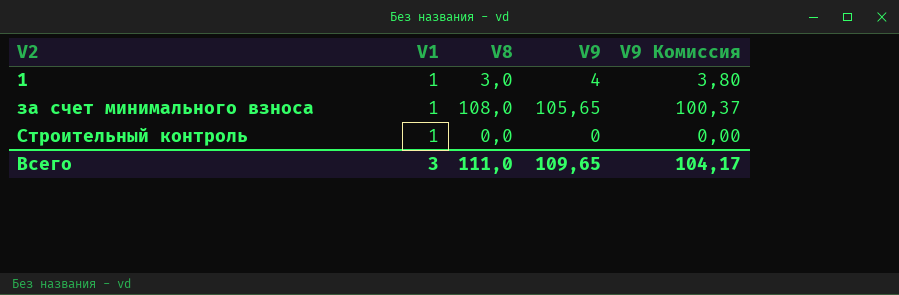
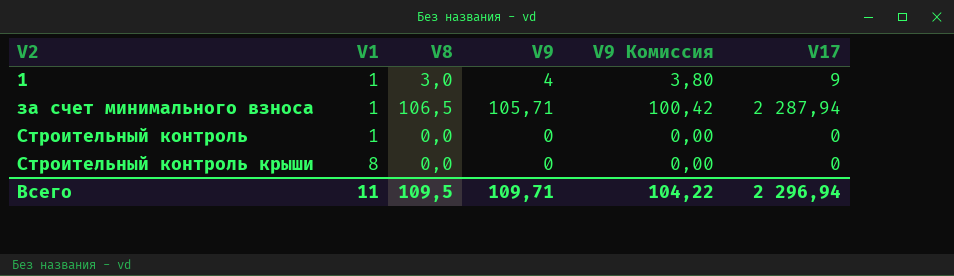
column V17 | position: none -> 6
за счет минимального взноса | V8: 108,0 -> 106,5
за счет минимального взноса | V9: 105,65 -> 105,71
за счет минимального взноса | V9 Комиссия: 100,37 -> 100,42
row Строительный контроль крыши: none -> 8 | 0,0 | 0 | 0,00 | 0
Всего | V1: 3 -> 11
Всего | V8: 111,0 -> 109,5
Всего | V9: 109,65 -> 109,71
Всего | V9 Комиссия: 104,17 -> 104,22

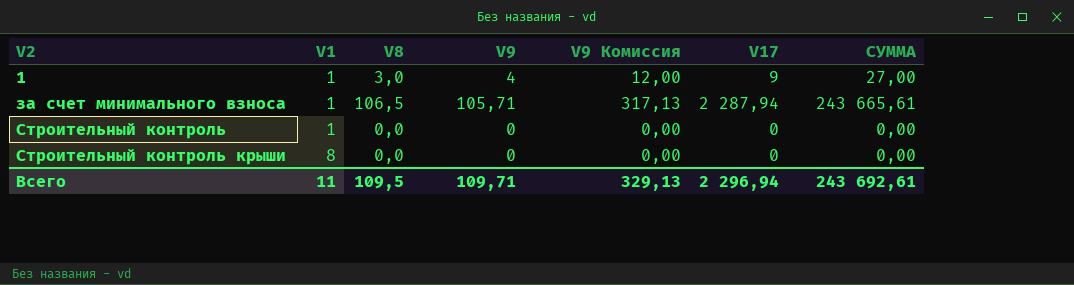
column V9 Комиссия | formula: [V9] * 0,95 -> [V9] * 3
column СУММА | formula: none -> [V8] * [V17]
Всего | V9 Комиссия: 104,22 -> 329,13

